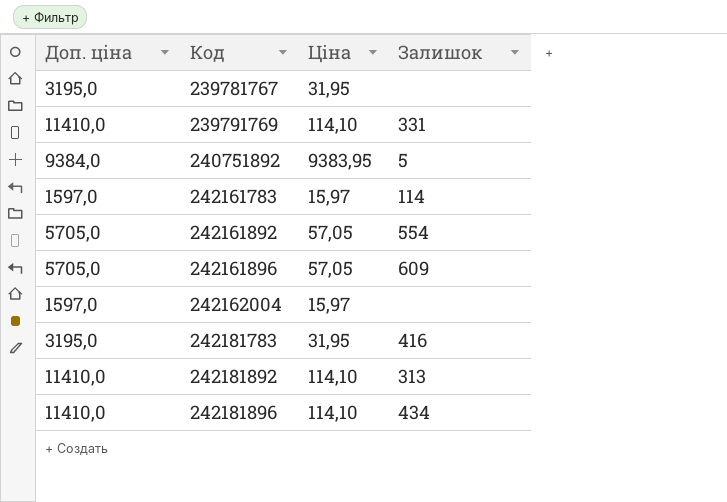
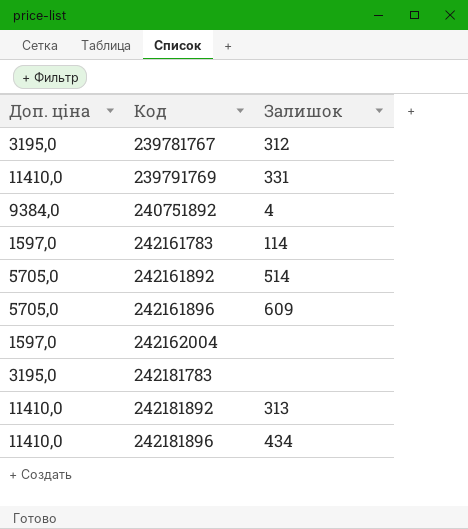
column Ціна | position: 3 -> none
239781767 | Залишок: none -> 312
240751892 | Залишок: 5 -> 4
242161892 | Залишок: 554 -> 514
242181783 | Залишок: 416 -> none

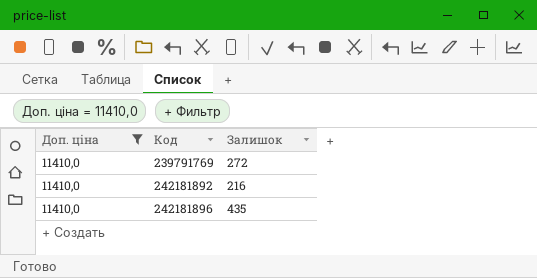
filter: none -> Доп. ціна = 11410,0
239791769 | Залишок: 331 -> 272
242181892 | Залишок: 313 -> 216
242181896 | Залишок: 434 -> 435

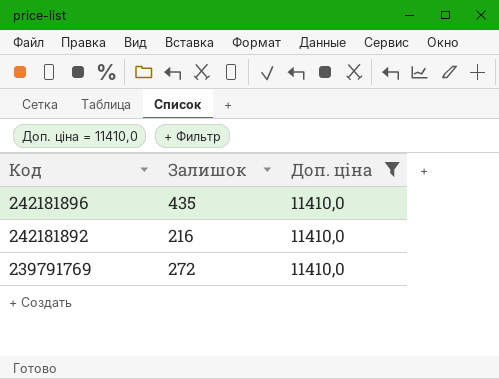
row order: Код ascending -> Код descending
column Доп. ціна | position: 1 -> 3

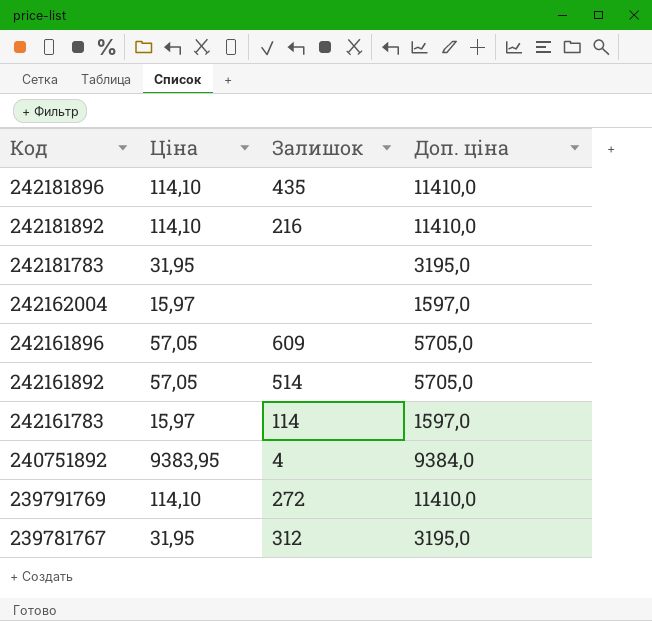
filter: Доп. ціна = 11410,0 -> none
column Ціна | position: none -> 2

